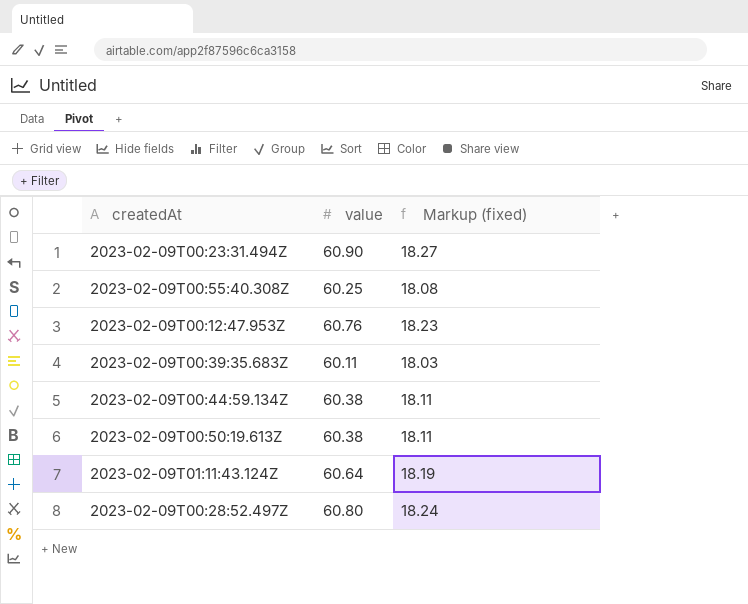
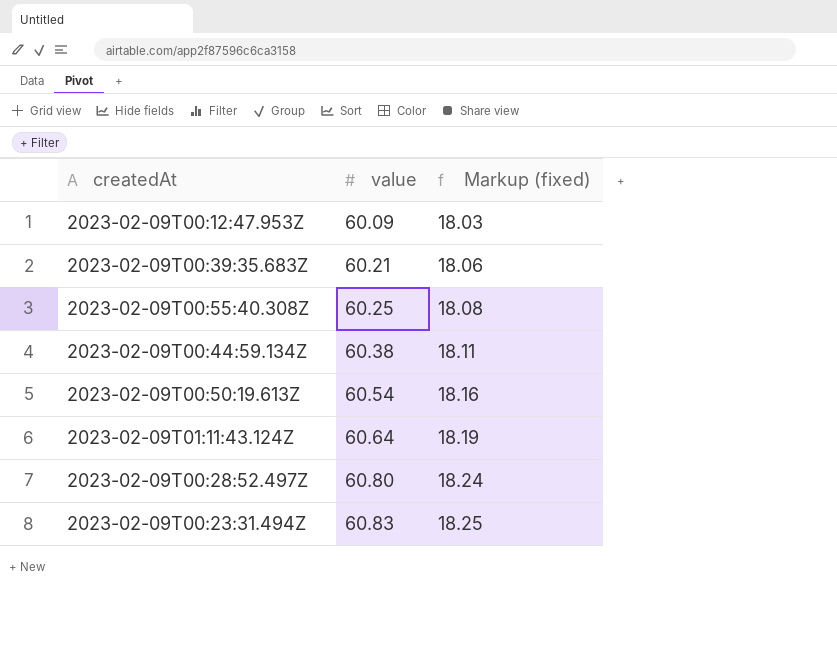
row order: none -> value ascending
2023-02-09T00:12:47.953Z | value: 60.76 -> 60.09
2023-02-09T00:12:47.953Z | Markup (fixed): 18.23 -> 18.03
2023-02-09T00:39:35.683Z | value: 60.11 -> 60.21
2023-02-09T00:39:35.683Z | Markup (fixed): 18.03 -> 18.06
2023-02-09T00:50:19.613Z | value: 60.38 -> 60.54
2023-02-09T00:50:19.613Z | Markup (fixed): 18.11 -> 18.16
2023-02-09T00:23:31.494Z | value: 60.90 -> 60.83
2023-02-09T00:23:31.494Z | Markup (fixed): 18.27 -> 18.25

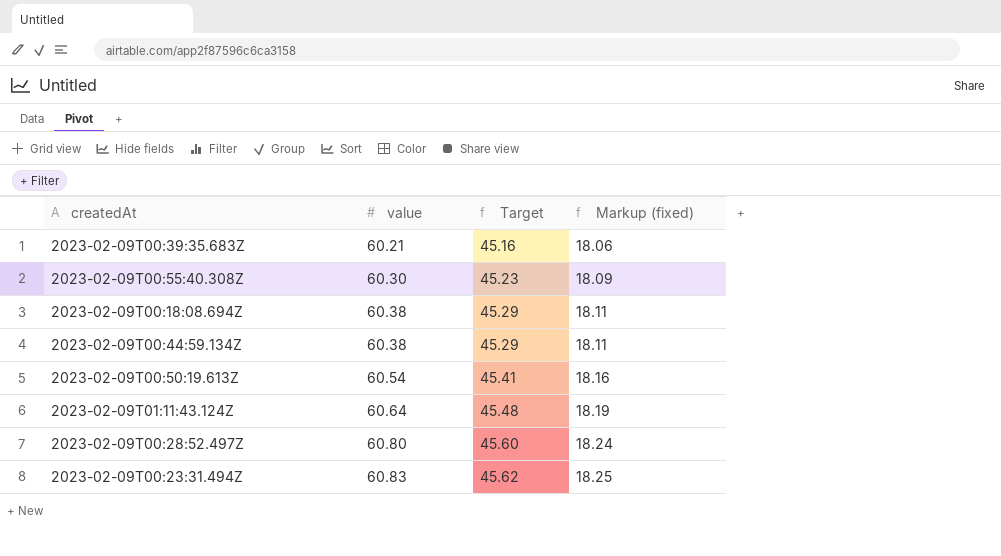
column Target | formula: none -> [value] * 0.75
row 2023-02-09T00:12:47.953Z: 60.09 | 18.03 -> none
2023-02-09T00:55:40.308Z | value: 60.25 -> 60.30
2023-02-09T00:55:40.308Z | Markup (fixed): 18.08 -> 18.09
row 2023-02-09T00:18:08.694Z: none -> 60.38 | 45.29 | 18.11

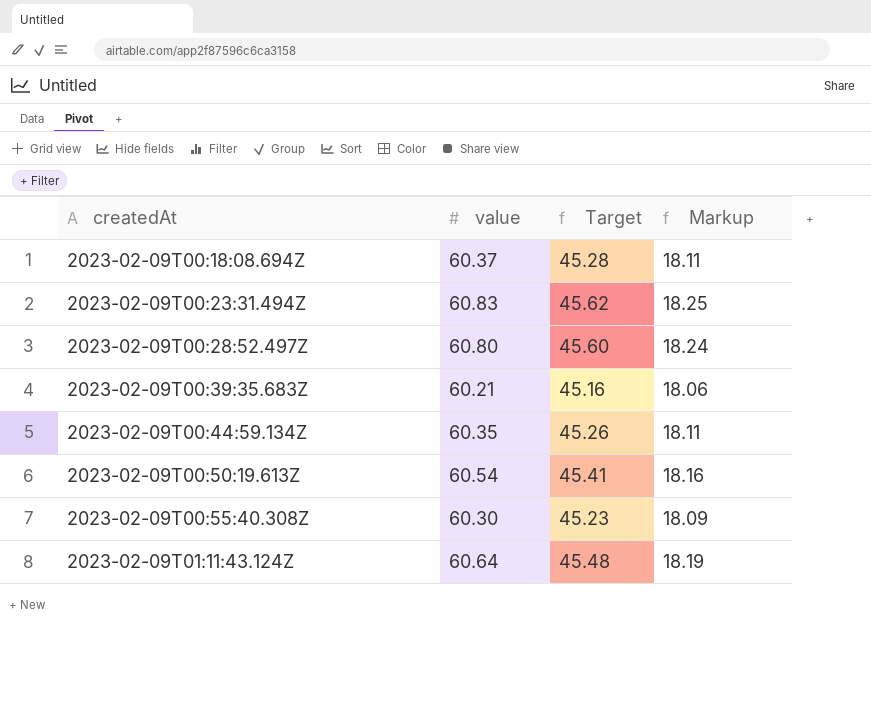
row order: value ascending -> createdAt ascending
column name: Markup (fixed) -> Markup
2023-02-09T00:18:08.694Z | value: 60.38 -> 60.37
2023-02-09T00:18:08.694Z | Target: 45.29 -> 45.28
2023-02-09T00:44:59.134Z | value: 60.38 -> 60.35
2023-02-09T00:44:59.134Z | Target: 45.29 -> 45.26

